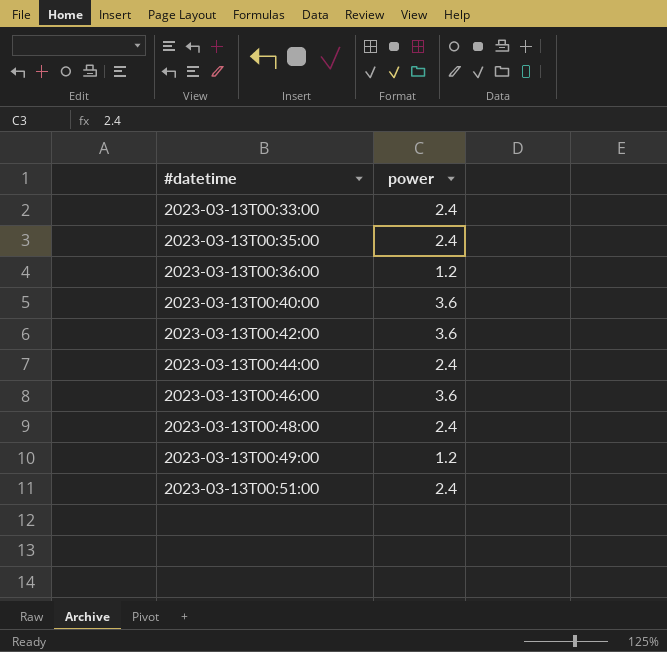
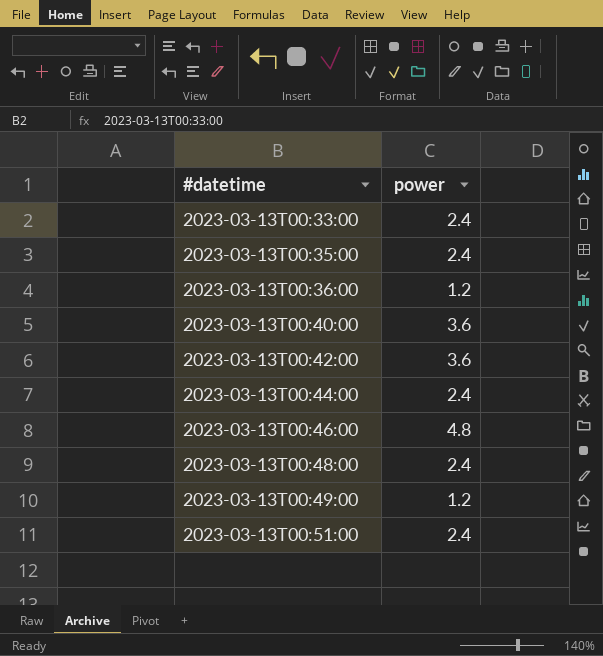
2023-03-13T00:46:00 | power: 3.6 -> 4.8

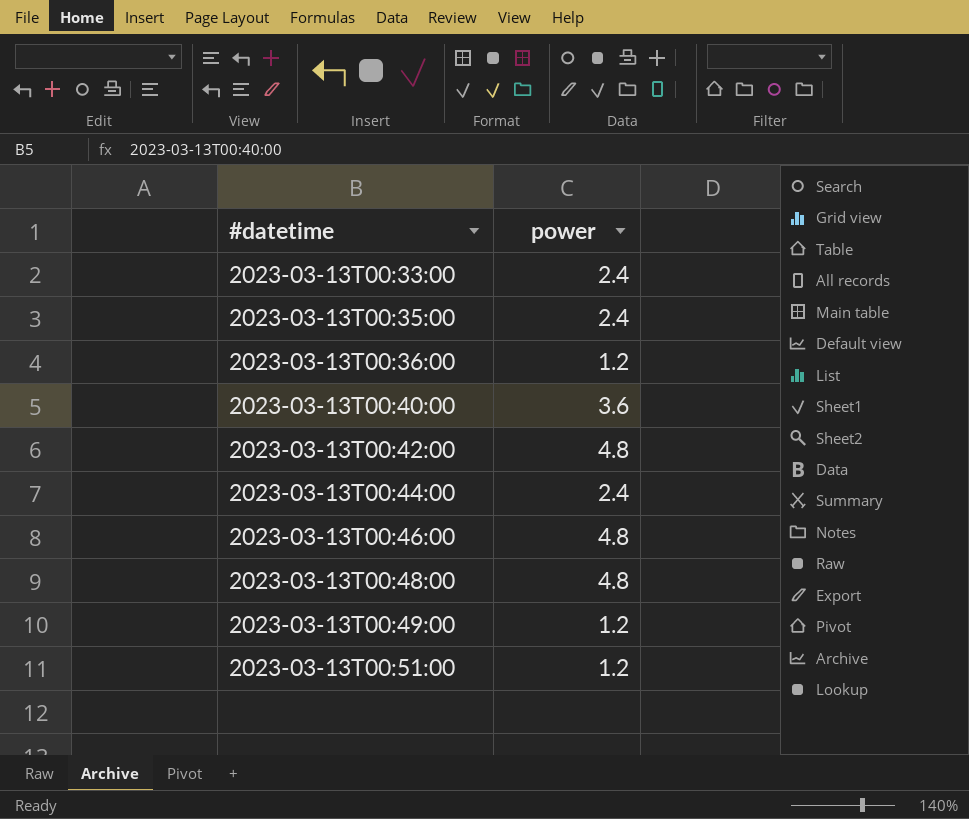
2023-03-13T00:42:00 | power: 3.6 -> 4.8
2023-03-13T00:48:00 | power: 2.4 -> 4.8
2023-03-13T00:51:00 | power: 2.4 -> 1.2

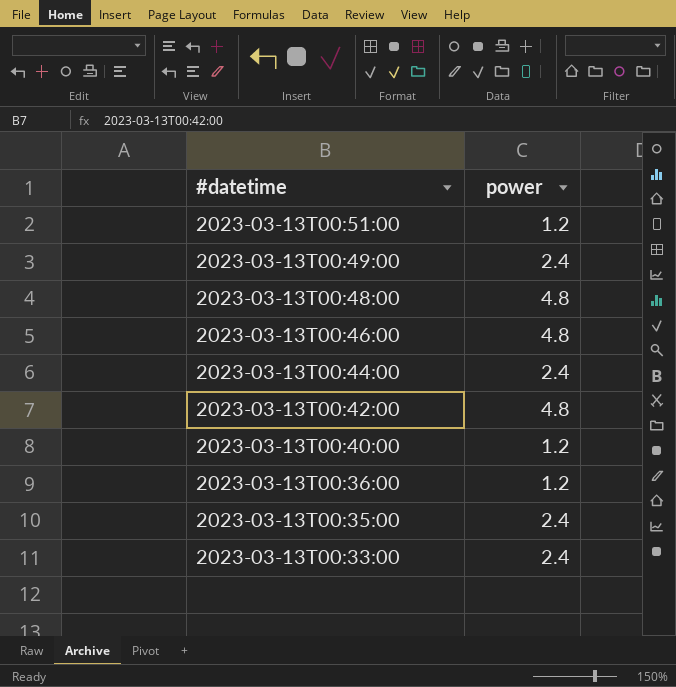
row order: #datetime ascending -> #datetime descending
2023-03-13T00:49:00 | power: 1.2 -> 2.4
2023-03-13T00:40:00 | power: 3.6 -> 1.2

